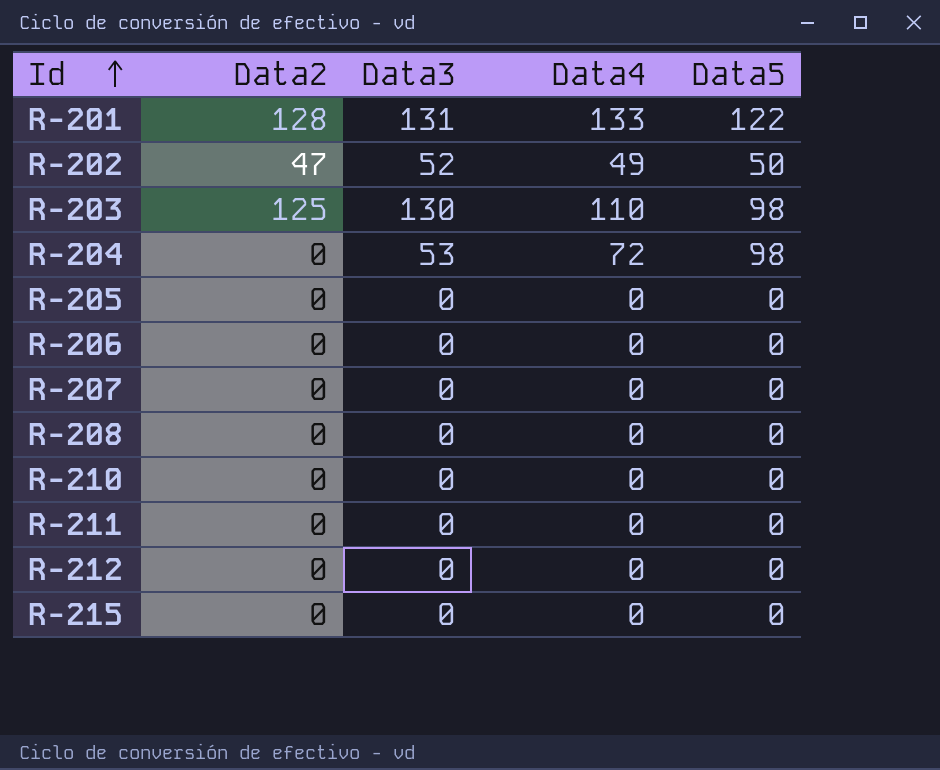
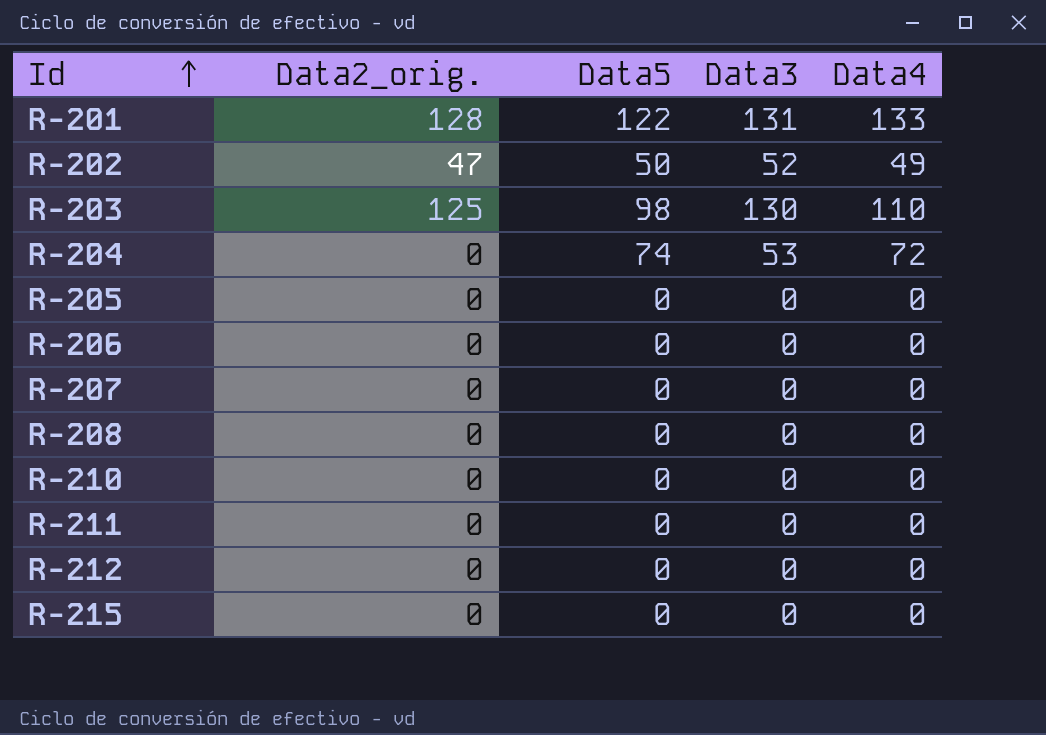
column name: Data2 -> Data2_orig.
column Data5 | position: 5 -> 3
R-204 | Data5: 98 -> 74

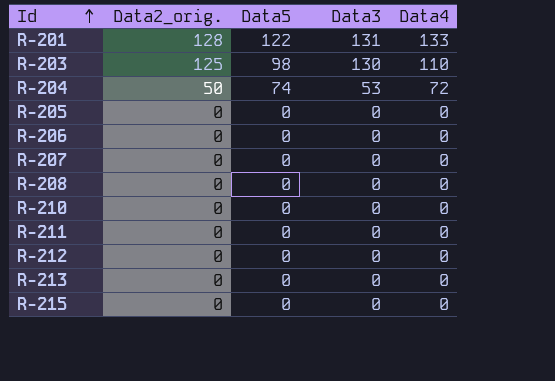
row R-202: 47 | 50 | 52 | 49 -> none
R-204 | Data2_orig.: 0 -> 50
row R-213: none -> 0 | 0 | 0 | 0

